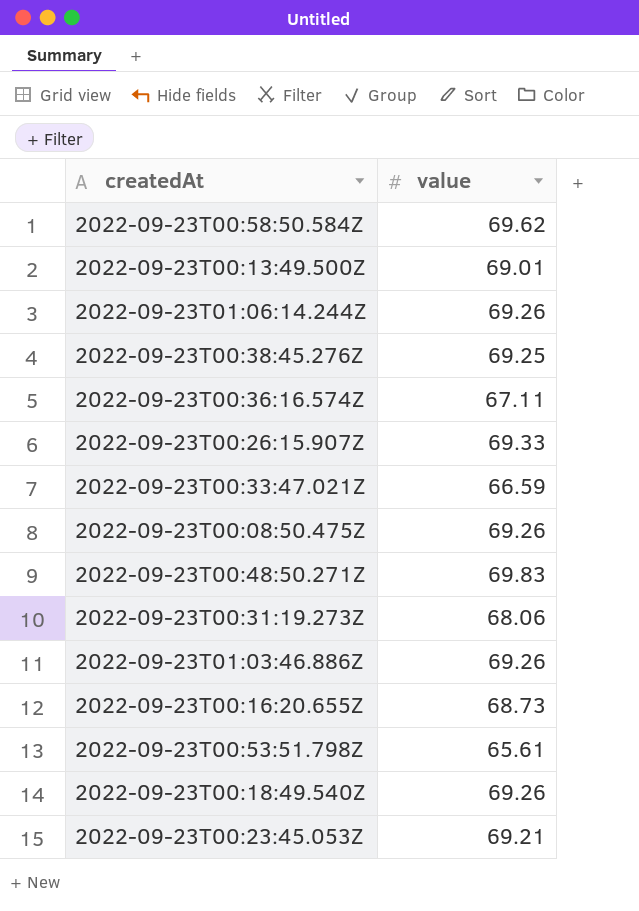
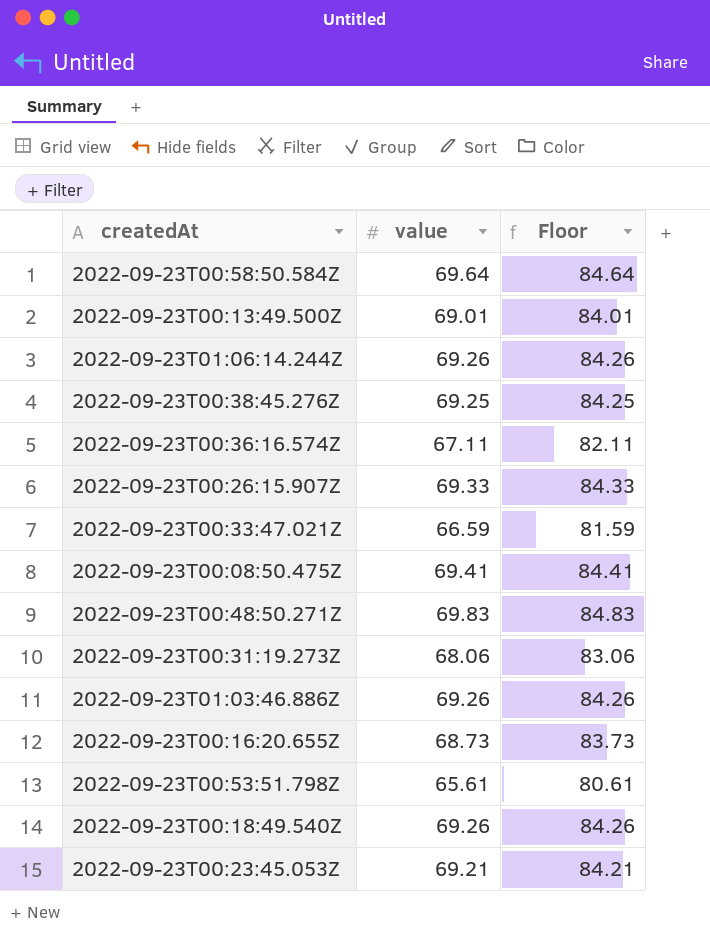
column Floor | formula: none -> [value] + 15
2022-09-23T00:58:50.584Z | value: 69.62 -> 69.64
2022-09-23T00:08:50.475Z | value: 69.26 -> 69.41

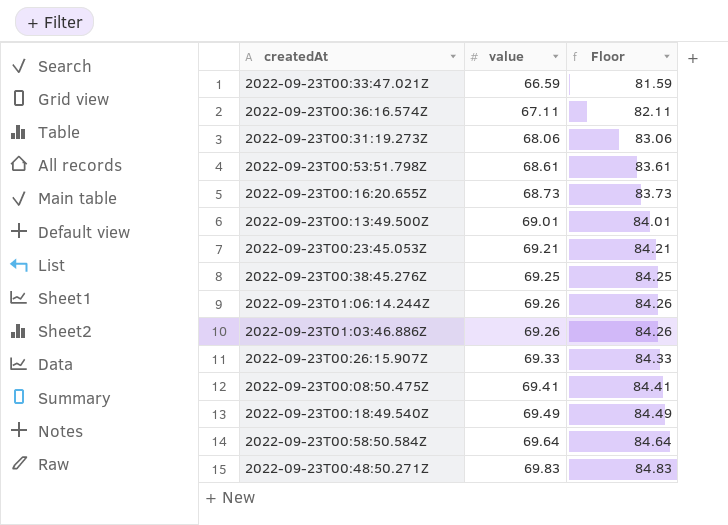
row order: none -> value ascending
2022-09-23T00:53:51.798Z | value: 65.61 -> 68.61
2022-09-23T00:53:51.798Z | Floor: 80.61 -> 83.61
2022-09-23T00:18:49.540Z | value: 69.26 -> 69.49
2022-09-23T00:18:49.540Z | Floor: 84.26 -> 84.49

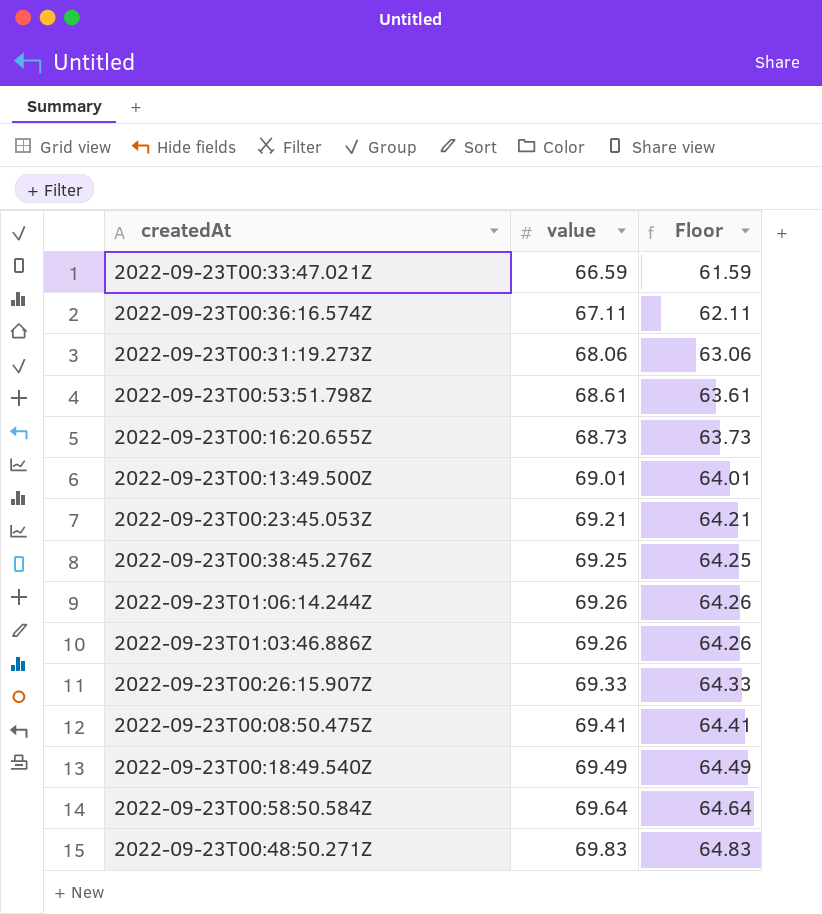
column Floor | formula: [value] + 15 -> [value] - 5

